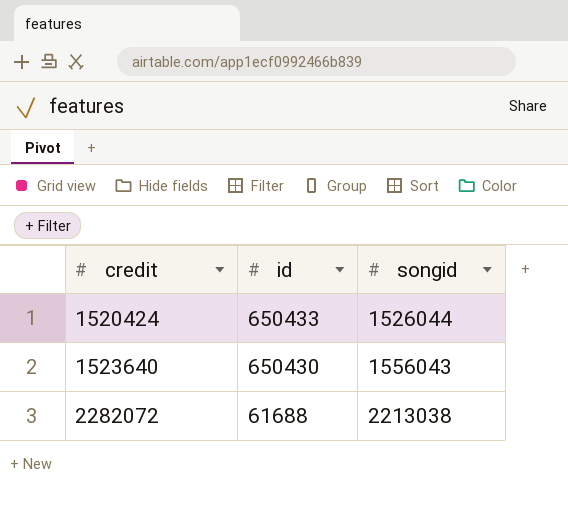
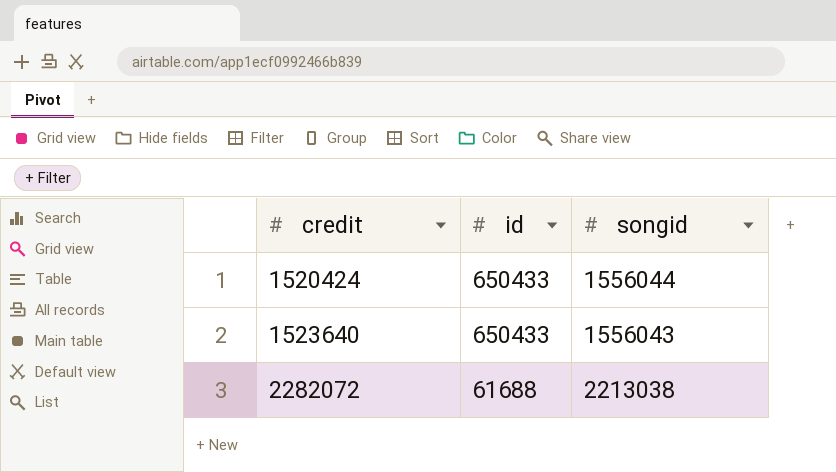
1520424 | songid: 1526044 -> 1556044
1523640 | id: 650430 -> 650433

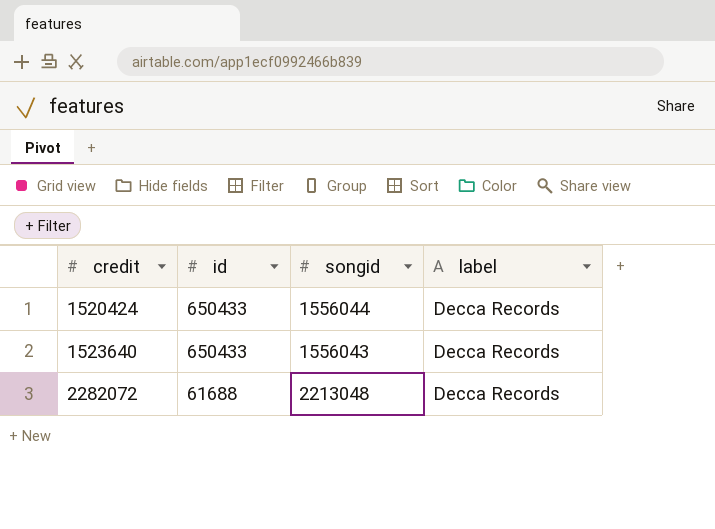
column label | position: none -> 4
2282072 | songid: 2213038 -> 2213048

